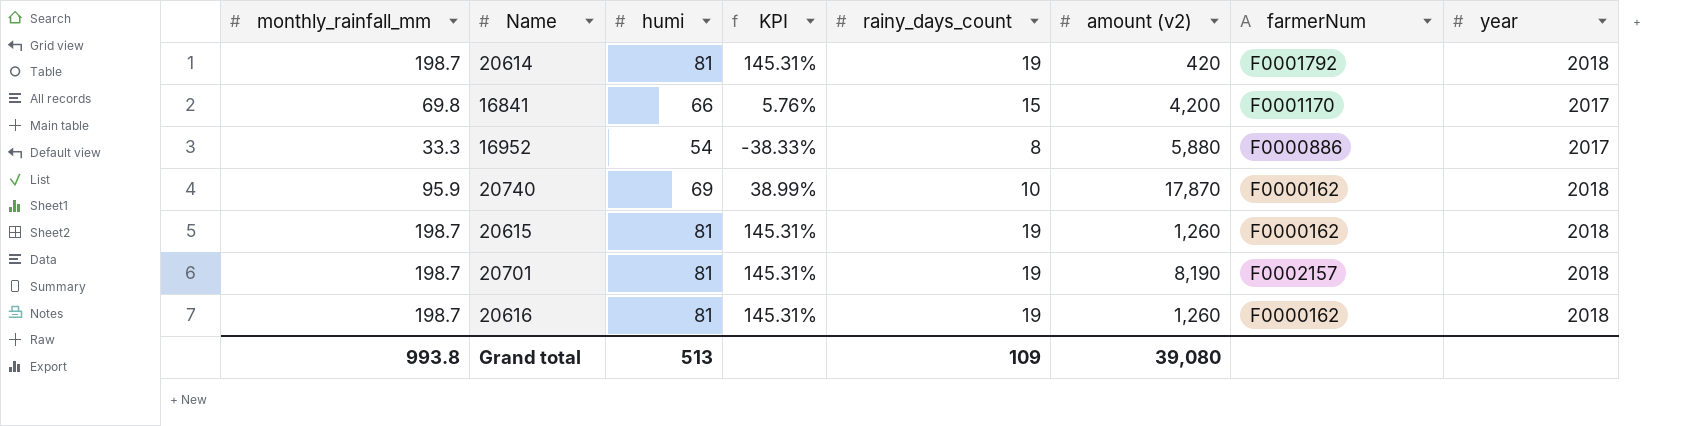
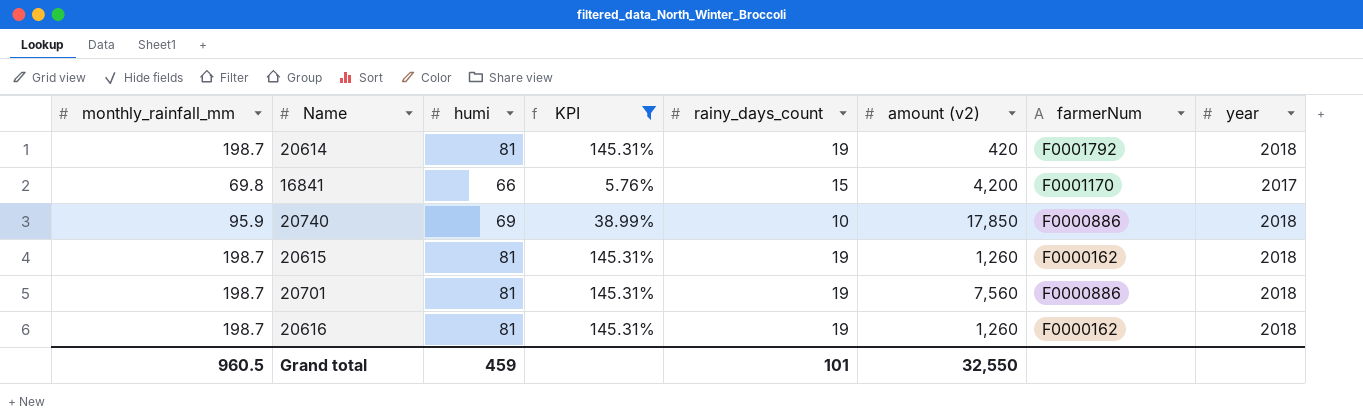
filter: none -> KPI != -38.33%
20740 | amount (v2): 17,870 -> 17,850
20740 | farmerNum: F0000162 -> F0000886
20701 | amount (v2): 8,190 -> 7,560
20701 | farmerNum: F0002157 -> F0000886
Grand total | monthly_rainfall_mm: 993.8 -> 960.5
Grand total | humi: 513 -> 459
Grand total | rainy_days_count: 109 -> 101
Grand total | amount (v2): 39,080 -> 32,550

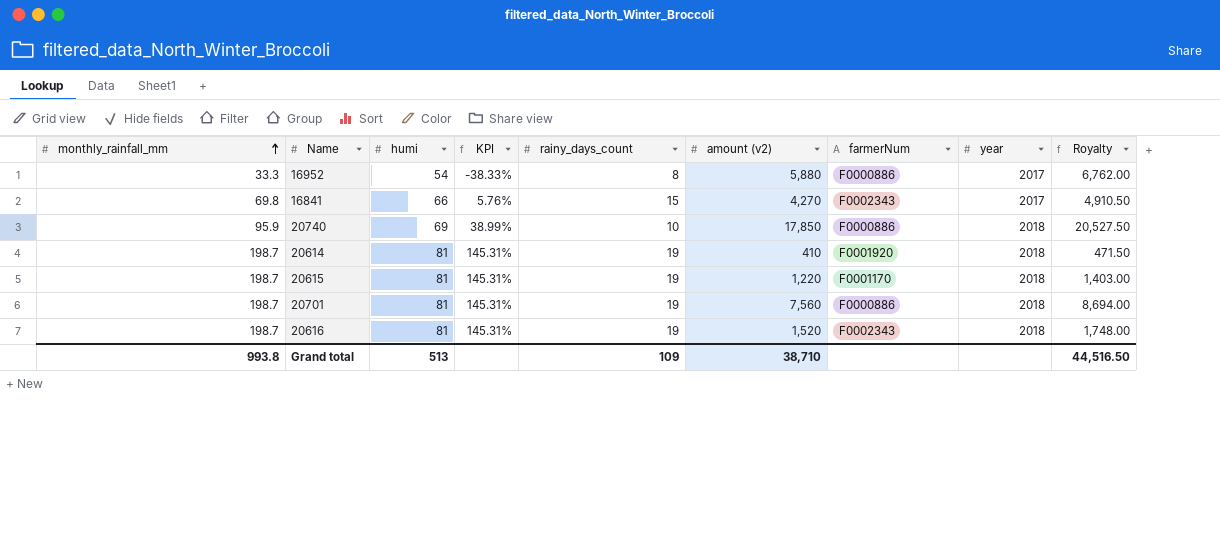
filter: KPI != -38.33% -> none
row order: none -> monthly_rainfall_mm ascending
column Royalty | formula: none -> [amount (v2)] * 1.15
16841 | amount (v2): 4,200 -> 4,270
16841 | farmerNum: F0001170 -> F0002343
20614 | amount (v2): 420 -> 410
20614 | farmerNum: F0001792 -> F0001920
20615 | amount (v2): 1,260 -> 1,220
20615 | farmerNum: F0000162 -> F0001170
20616 | amount (v2): 1,260 -> 1,520
20616 | farmerNum: F0000162 -> F0002343
Grand total | monthly_rainfall_mm: 960.5 -> 993.8
Grand total | humi: 459 -> 513
Grand total | rainy_days_count: 101 -> 109
Grand total | amount (v2): 32,550 -> 38,710

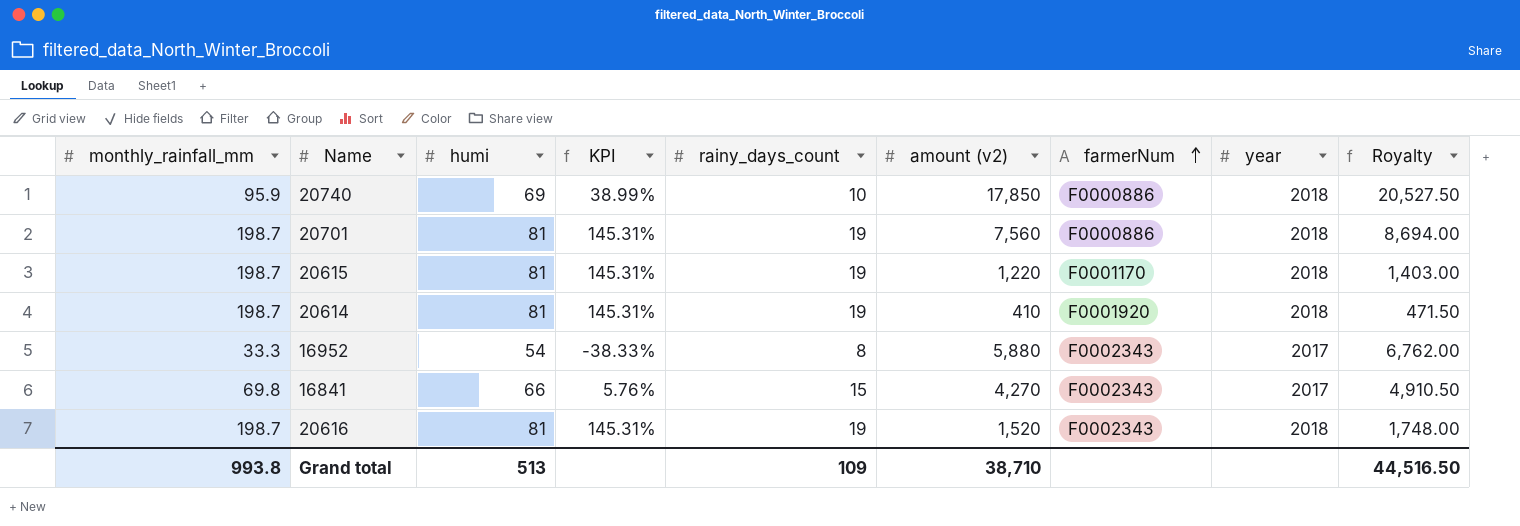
row order: monthly_rainfall_mm ascending -> farmerNum ascending
16952 | farmerNum: F0000886 -> F0002343

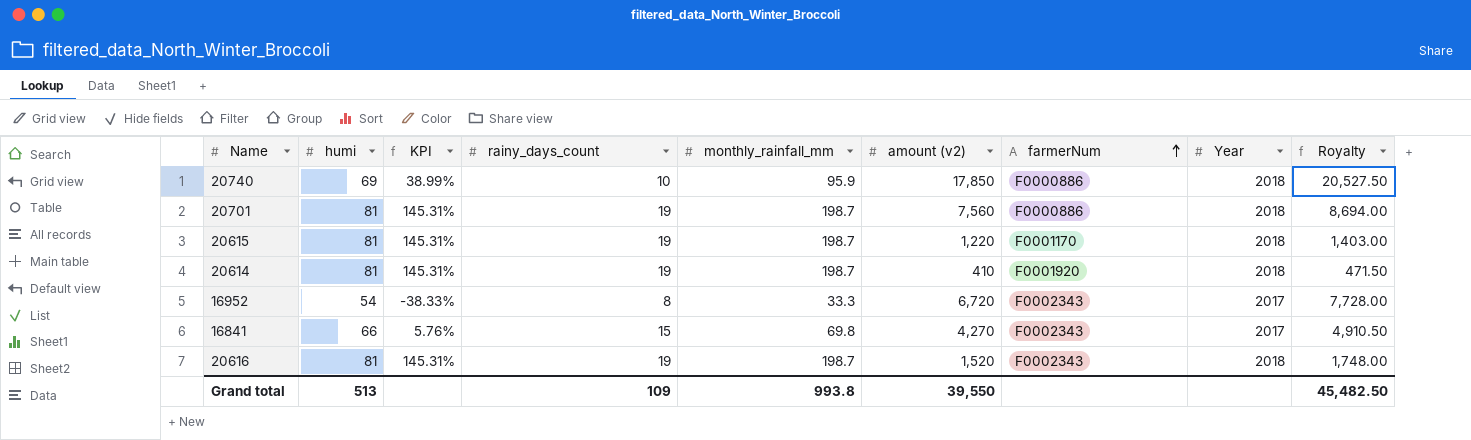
column monthly_rainfall_mm | position: 1 -> 5
column name: year -> Year
16952 | amount (v2): 5,880 -> 6,720
16952 | Royalty: 6,762.00 -> 7,728.00
Grand total | amount (v2): 38,710 -> 39,550
Grand total | Royalty: 44,516.50 -> 45,482.50

